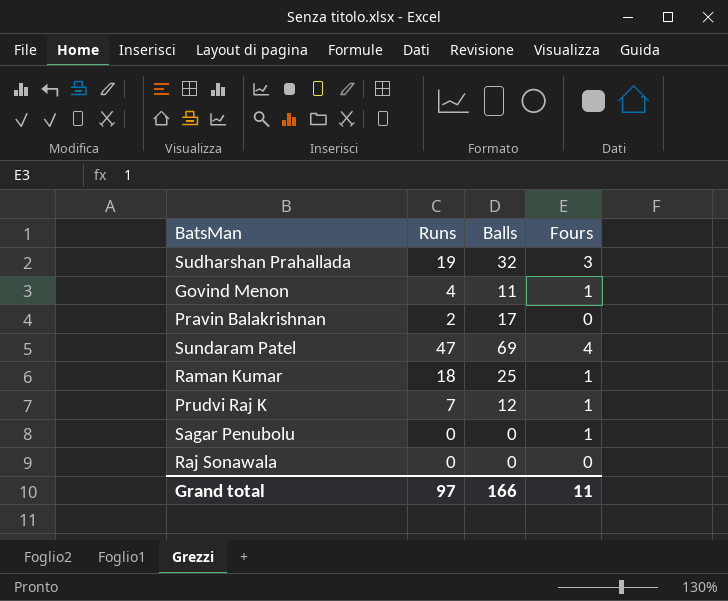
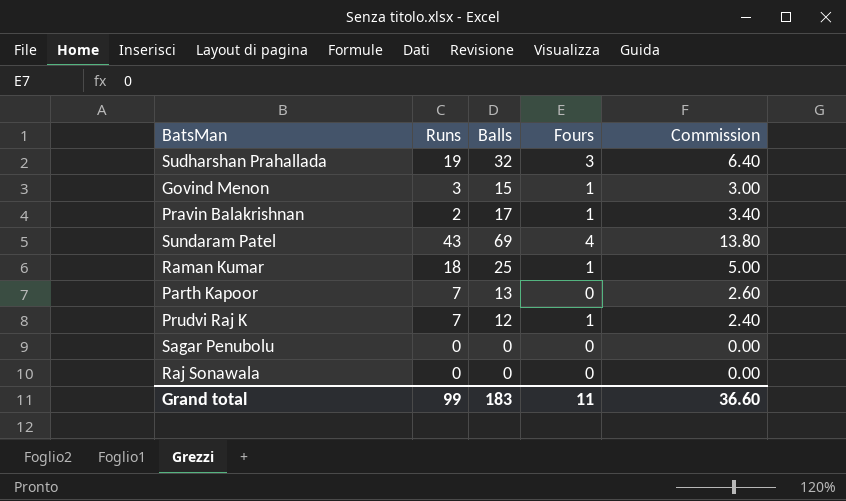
column Commission | formula: none -> [Balls] * 0.2
Govind Menon | Runs: 4 -> 3
Govind Menon | Balls: 11 -> 15
Pravin Balakrishnan | Fours: 0 -> 1
Sundaram Patel | Runs: 47 -> 43
row Parth Kapoor: none -> 7 | 13 | 0 | 2.60
Sagar Penubolu | Fours: 1 -> 0
Grand total | Runs: 97 -> 99
Grand total | Balls: 166 -> 183

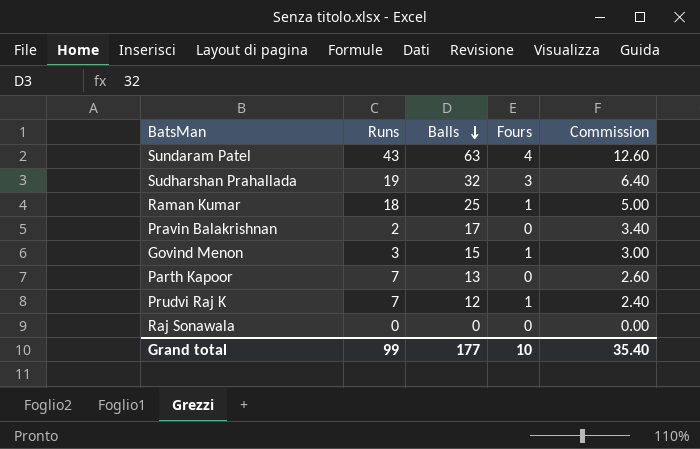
row order: none -> Balls descending
row Sagar Penubolu: 0 | 0 | 0 | 0.00 -> none
Sundaram Patel | Balls: 69 -> 63
Sundaram Patel | Commission: 13.80 -> 12.60
Pravin Balakrishnan | Fours: 1 -> 0
Grand total | Balls: 183 -> 177
Grand total | Fours: 11 -> 10
Grand total | Commission: 36.60 -> 35.40

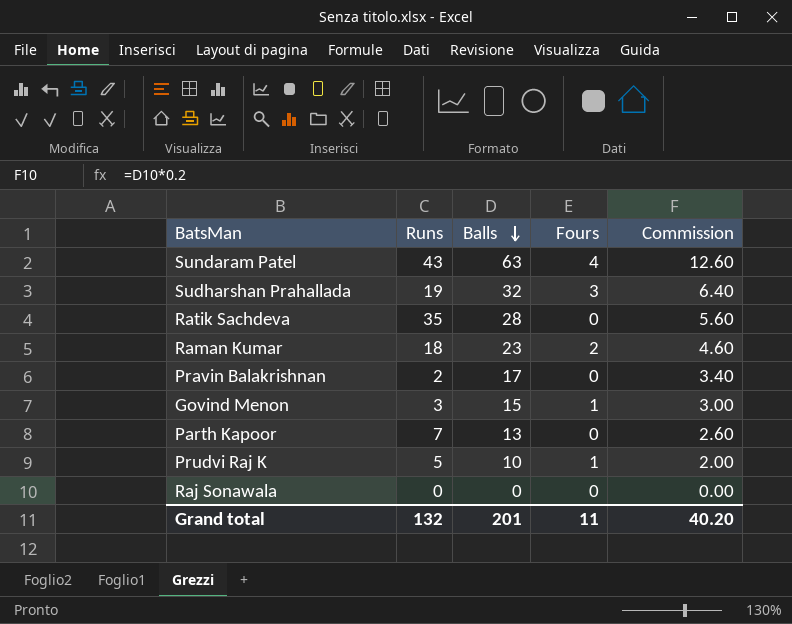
row Ratik Sachdeva: none -> 35 | 28 | 0 | 5.60
Raman Kumar | Balls: 25 -> 23
Raman Kumar | Fours: 1 -> 2
Raman Kumar | Commission: 5.00 -> 4.60
Prudvi Raj K | Runs: 7 -> 5
Prudvi Raj K | Balls: 12 -> 10
Prudvi Raj K | Commission: 2.40 -> 2.00
Grand total | Runs: 99 -> 132
Grand total | Balls: 177 -> 201
Grand total | Fours: 10 -> 11
Grand total | Commission: 35.40 -> 40.20

